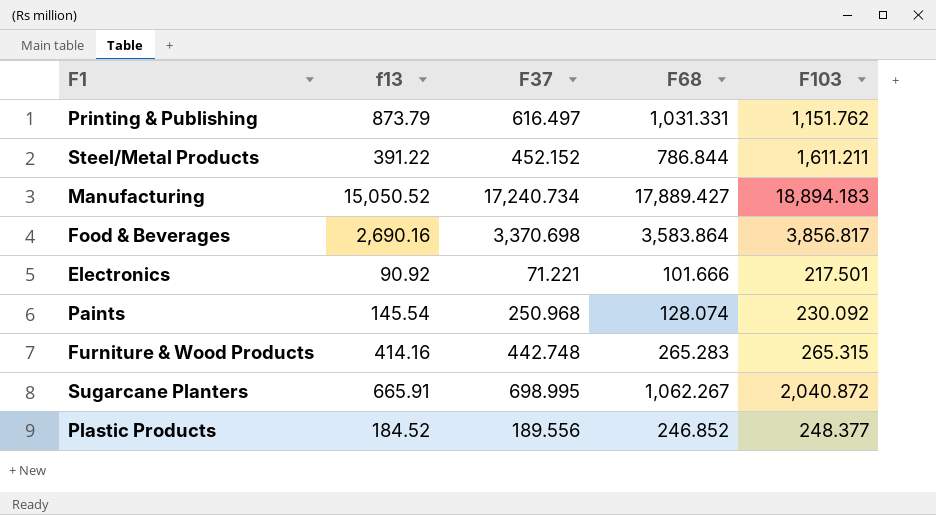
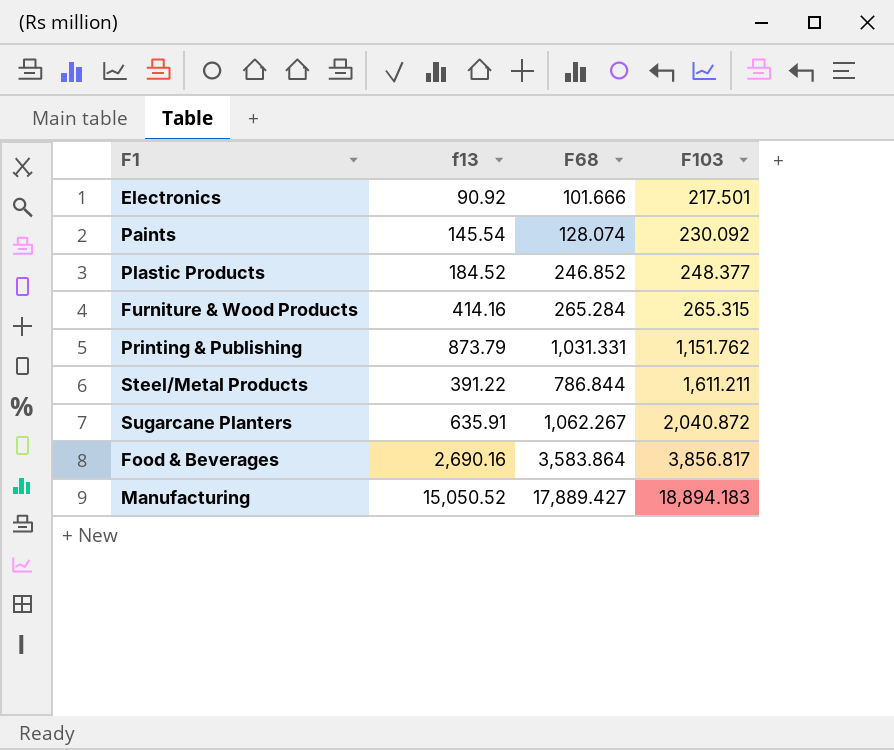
row order: none -> F103 ascending
column F37 | position: 3 -> none
Furniture & Wood Products | F68: 265.283 -> 265.284
Sugarcane Planters | f13: 665.91 -> 635.91

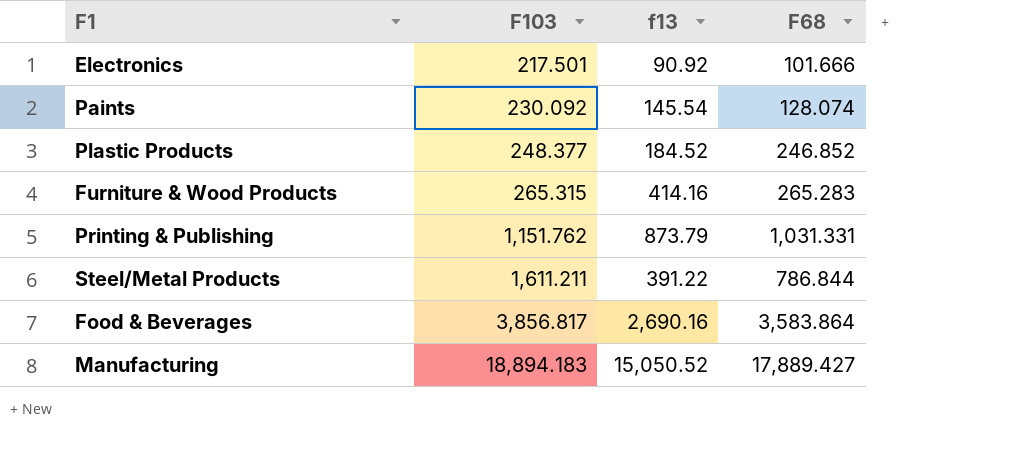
column F103 | position: 4 -> 2
row Sugarcane Planters: 635.91 | 1,062.267 | 2,040.872 -> none
Furniture & Wood Products | F68: 265.284 -> 265.283

